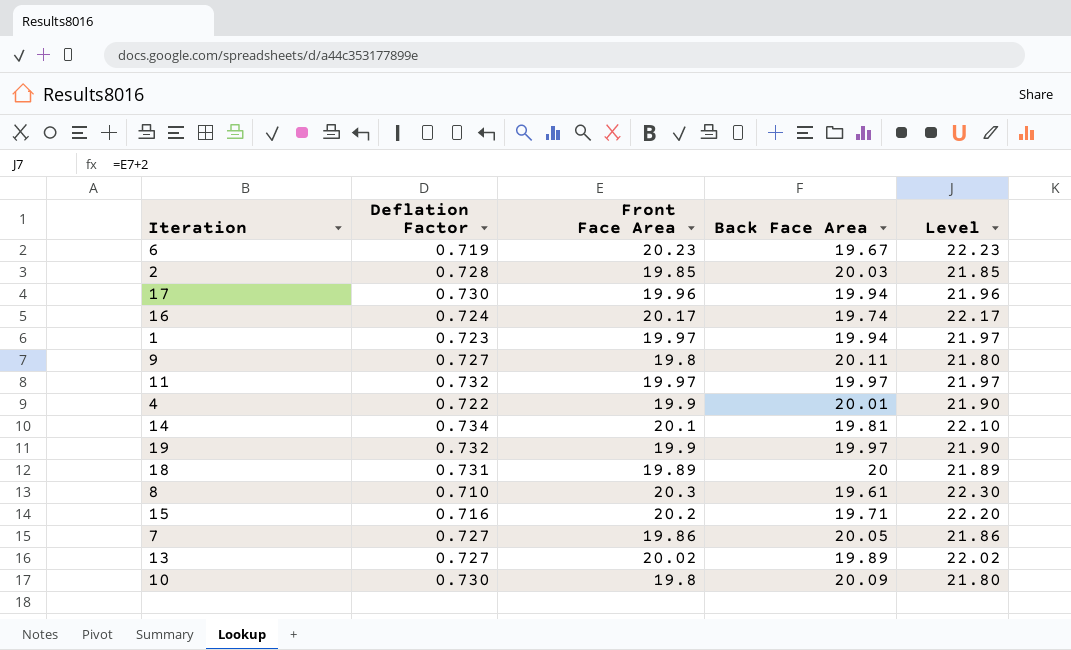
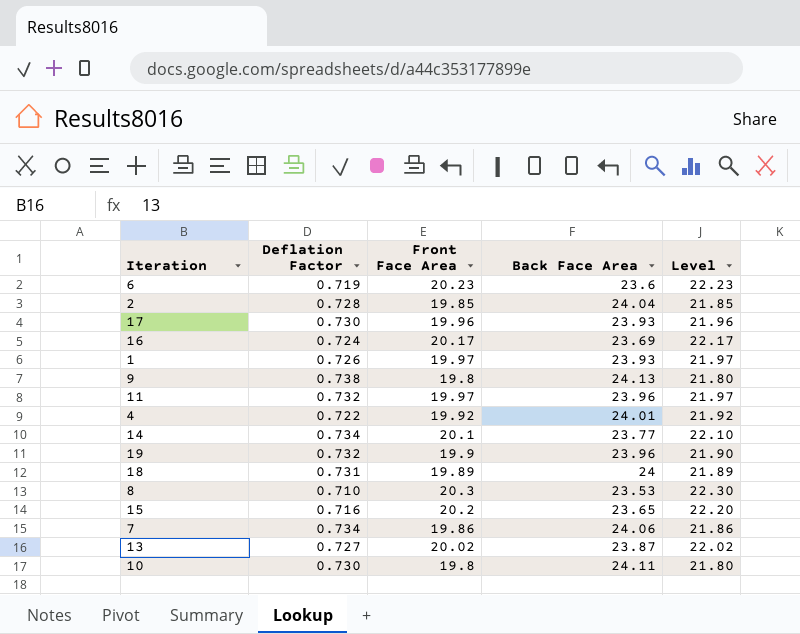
6 | Back Face Area: 19.67 -> 23.6
2 | Back Face Area: 20.03 -> 24.04
17 | Back Face Area: 19.94 -> 23.93
16 | Back Face Area: 19.74 -> 23.69
1 | Deflation Factor: 0.723 -> 0.726
1 | Back Face Area: 19.94 -> 23.93
9 | Deflation Factor: 0.727 -> 0.738
9 | Back Face Area: 20.11 -> 24.13
11 | Back Face Area: 19.97 -> 23.96
4 | Front Face Area: 19.9 -> 19.92
4 | Back Face Area: 20.01 -> 24.01
4 | Level: 21.90 -> 21.92
14 | Back Face Area: 19.81 -> 23.77
19 | Back Face Area: 19.97 -> 23.96
18 | Back Face Area: 20 -> 24
8 | Back Face Area: 19.61 -> 23.53
15 | Back Face Area: 19.71 -> 23.65
7 | Deflation Factor: 0.727 -> 0.734
7 | Back Face Area: 20.05 -> 24.06
13 | Back Face Area: 19.89 -> 23.87
10 | Back Face Area: 20.09 -> 24.11

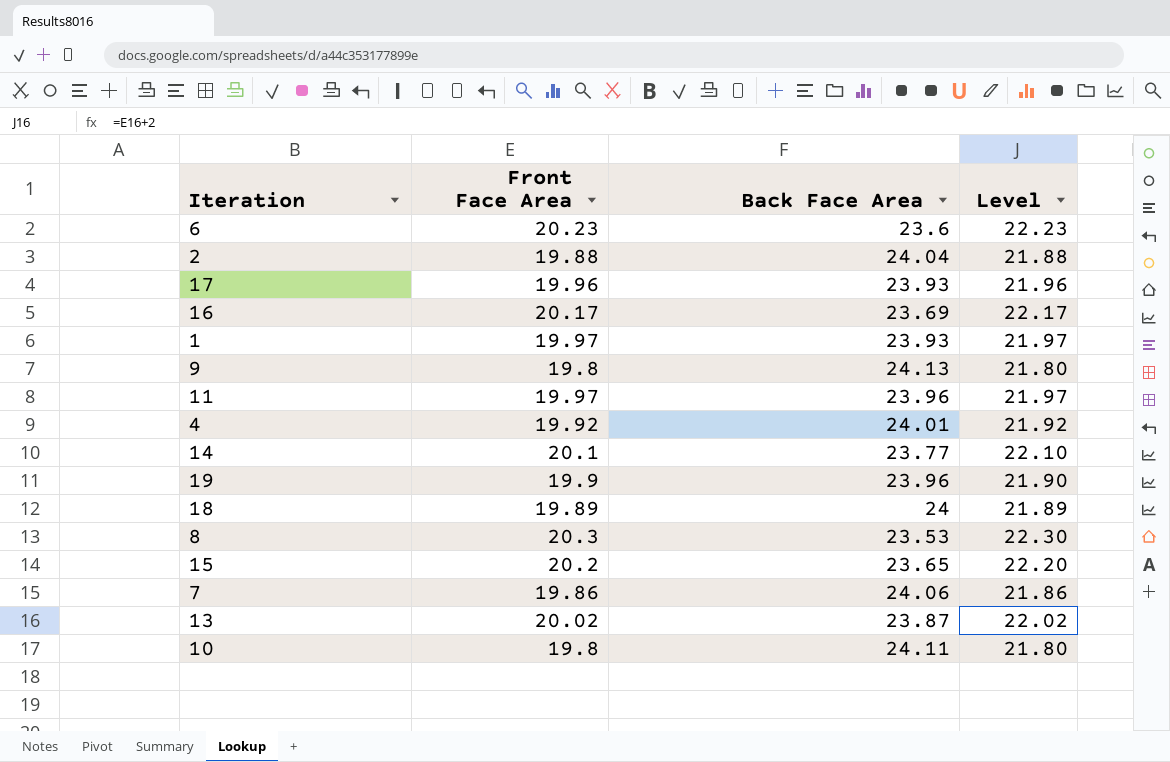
column Deflation Factor | position: 2 -> none
2 | Front Face Area: 19.85 -> 19.88
2 | Level: 21.85 -> 21.88

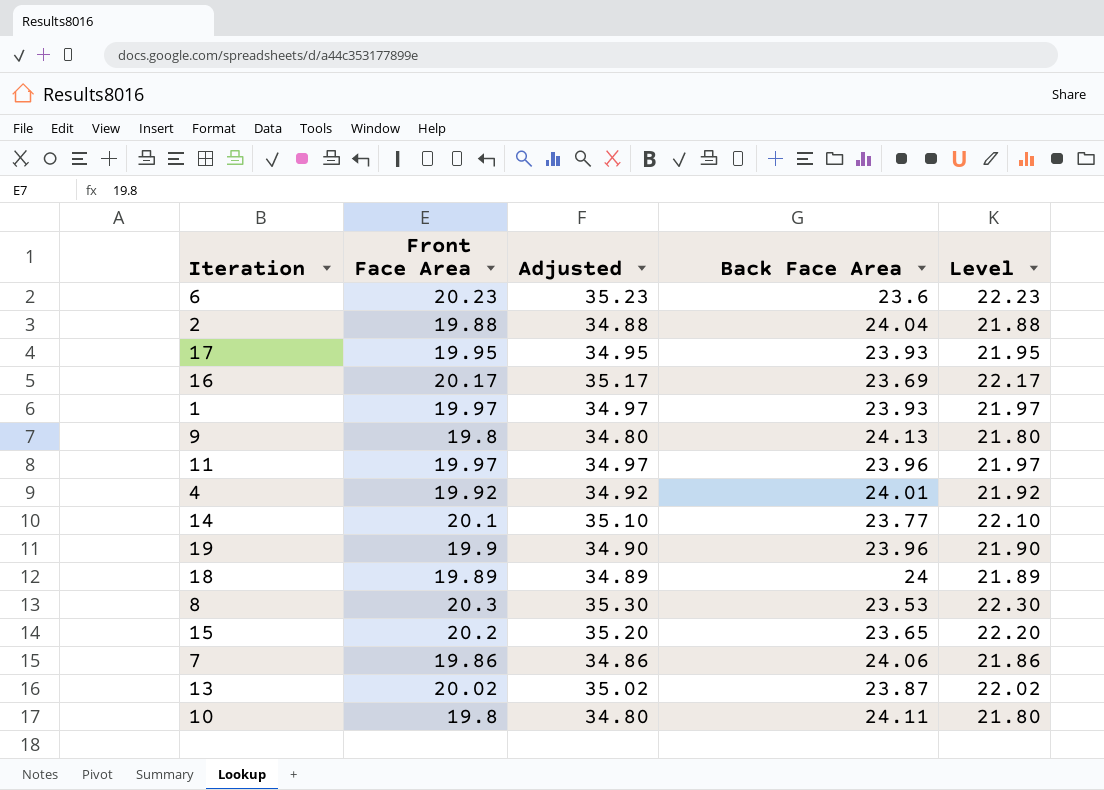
column Adjusted | formula: none -> [Front Face Area] + 15
17 | Front Face Area: 19.96 -> 19.95
17 | Level: 21.96 -> 21.95

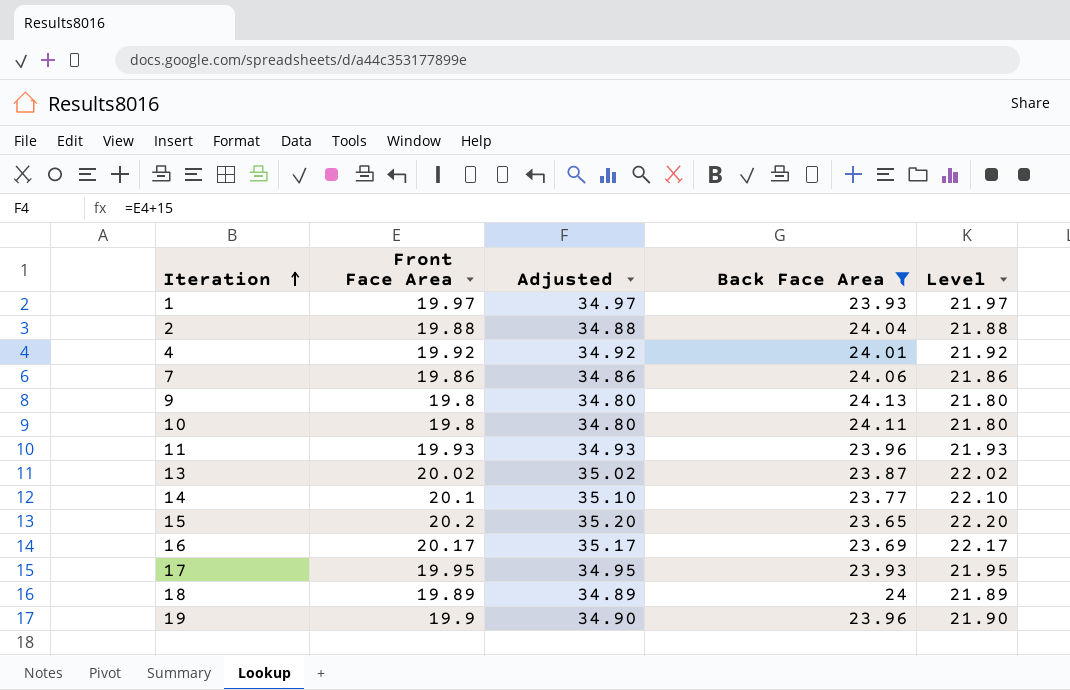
filter: none -> Back Face Area >= 23.65
row order: none -> Iteration ascending
11 | Front Face Area: 19.97 -> 19.93
11 | Adjusted: 34.97 -> 34.93
11 | Level: 21.97 -> 21.93

